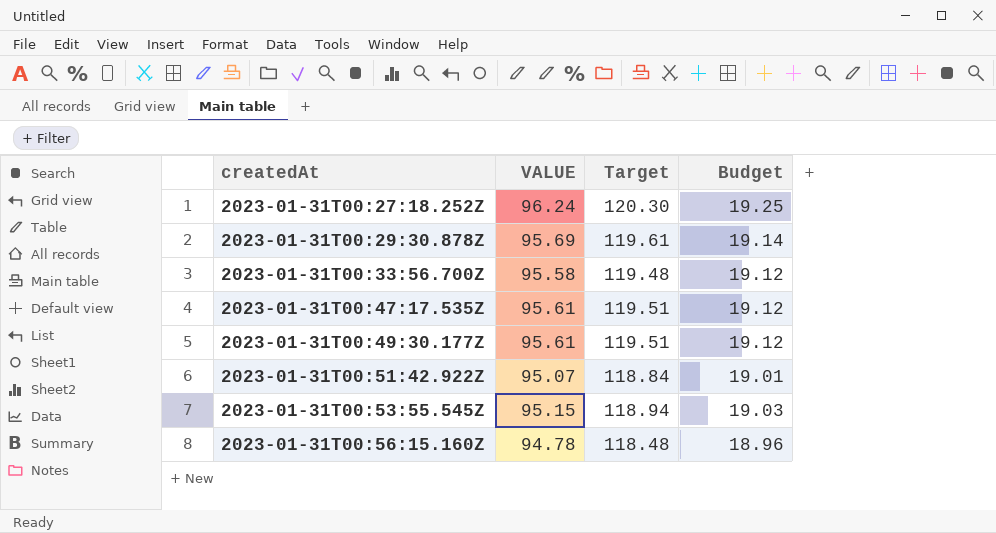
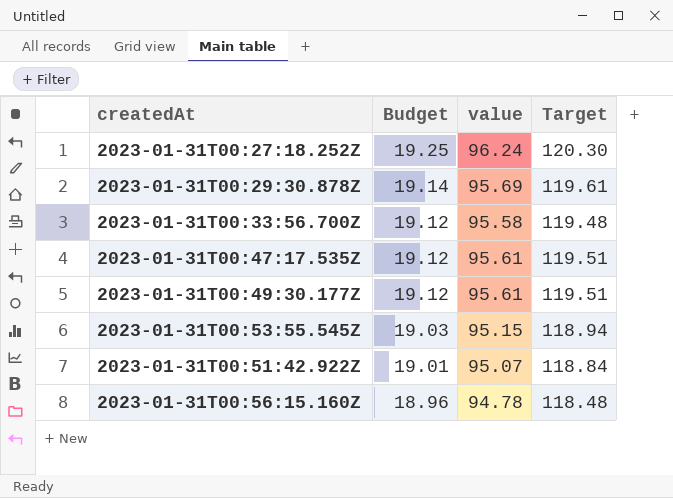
row order: createdAt ascending -> Budget descending
column Budget | position: 4 -> 2
column name: VALUE -> value

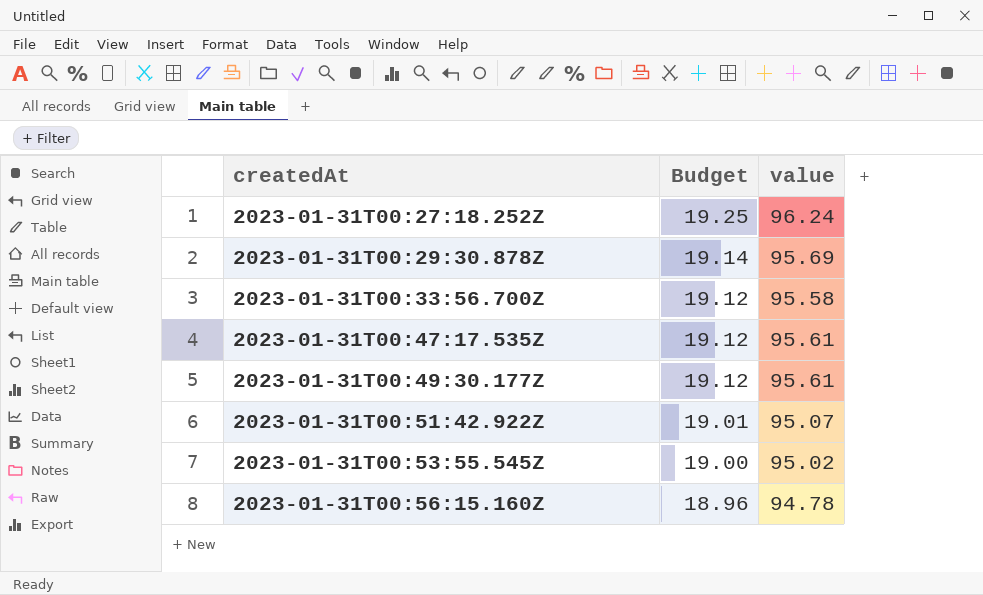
row order: Budget descending -> createdAt ascending
column Target | formula: [value] * 1.25 -> none
2023-01-31T00:53:55.545Z | Budget: 19.03 -> 19.00
2023-01-31T00:53:55.545Z | value: 95.15 -> 95.02

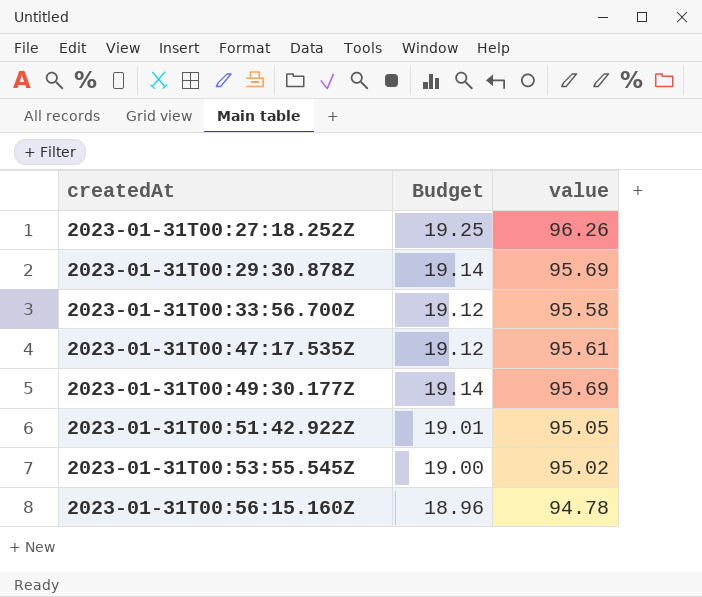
2023-01-31T00:27:18.252Z | value: 96.24 -> 96.26
2023-01-31T00:49:30.177Z | Budget: 19.12 -> 19.14
2023-01-31T00:49:30.177Z | value: 95.61 -> 95.69
2023-01-31T00:51:42.922Z | value: 95.07 -> 95.05

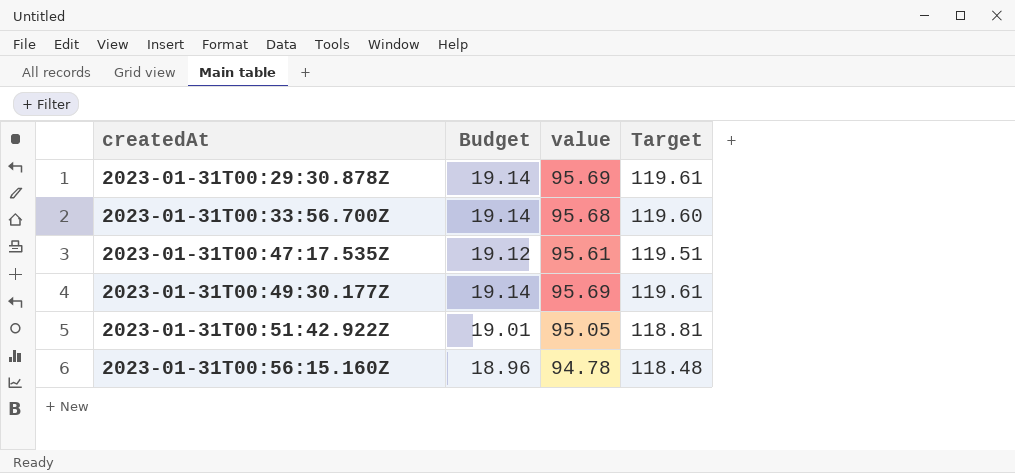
column Target | formula: none -> [value] * 1.25
row 2023-01-31T00:27:18.252Z: 19.25 | 96.26 -> none
row 2023-01-31T00:53:55.545Z: 19.00 | 95.02 -> none
2023-01-31T00:33:56.700Z | Budget: 19.12 -> 19.14
2023-01-31T00:33:56.700Z | value: 95.58 -> 95.68

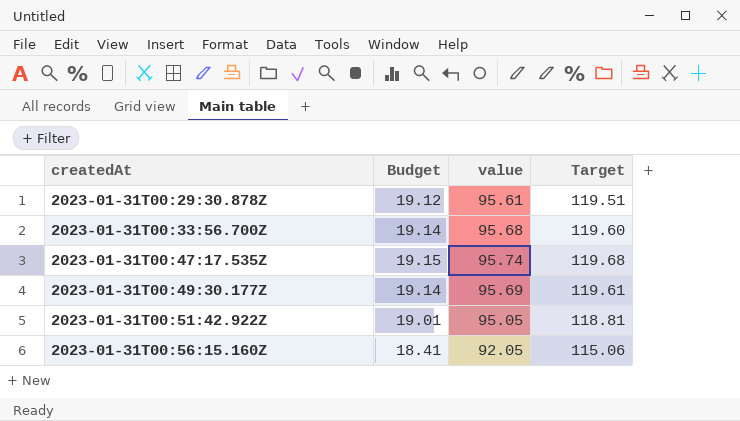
2023-01-31T00:29:30.878Z | Budget: 19.14 -> 19.12
2023-01-31T00:29:30.878Z | value: 95.69 -> 95.61
2023-01-31T00:29:30.878Z | Target: 119.61 -> 119.51
2023-01-31T00:47:17.535Z | Budget: 19.12 -> 19.15
2023-01-31T00:47:17.535Z | value: 95.61 -> 95.74
2023-01-31T00:47:17.535Z | Target: 119.51 -> 119.68
2023-01-31T00:56:15.160Z | Budget: 18.96 -> 18.41
2023-01-31T00:56:15.160Z | value: 94.78 -> 92.05
2023-01-31T00:56:15.160Z | Target: 118.48 -> 115.06

